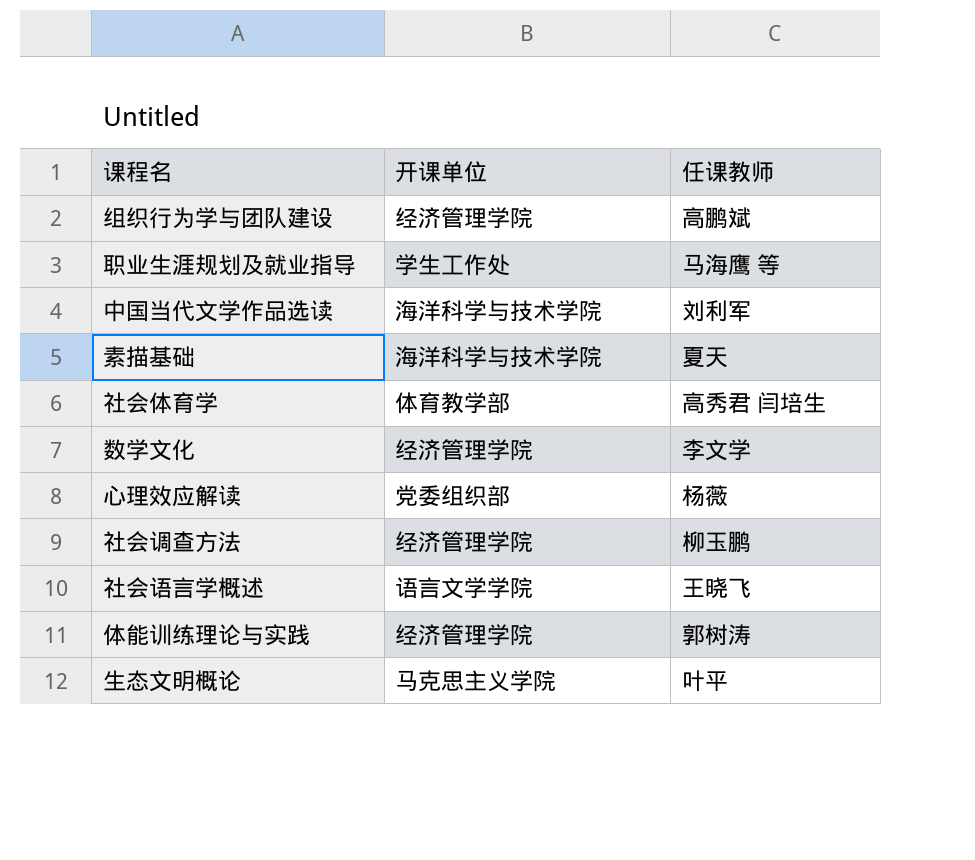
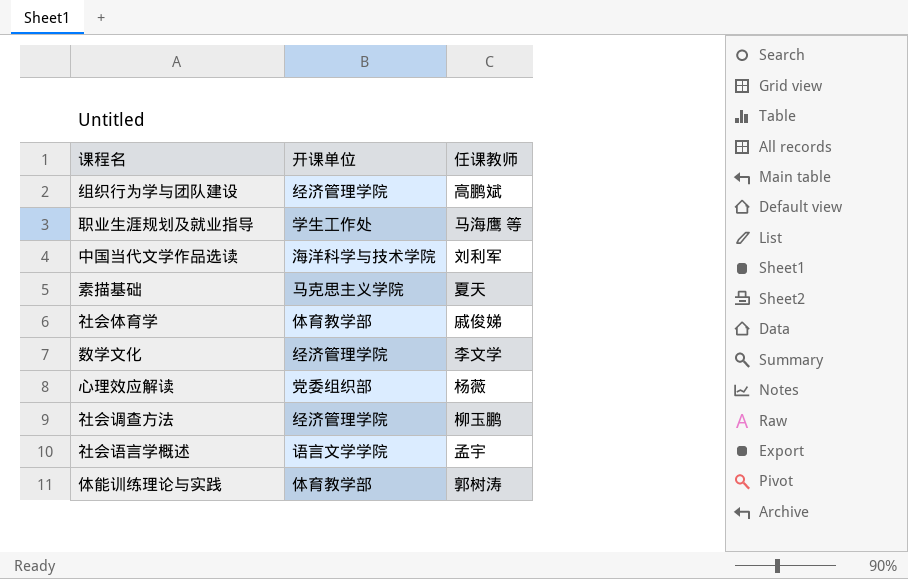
row 生态文明概论: 马克思主义学院 | 叶平 -> none
素描基础 | 开课单位: 海洋科学与技术学院 -> 马克思主义学院
社会体育学 | 任课教师: 高秀君 闫培生 -> 戚俊娣
社会语言学概述 | 任课教师: 王晓飞 -> 孟宇
体能训练理论与实践 | 开课单位: 经济管理学院 -> 体育教学部

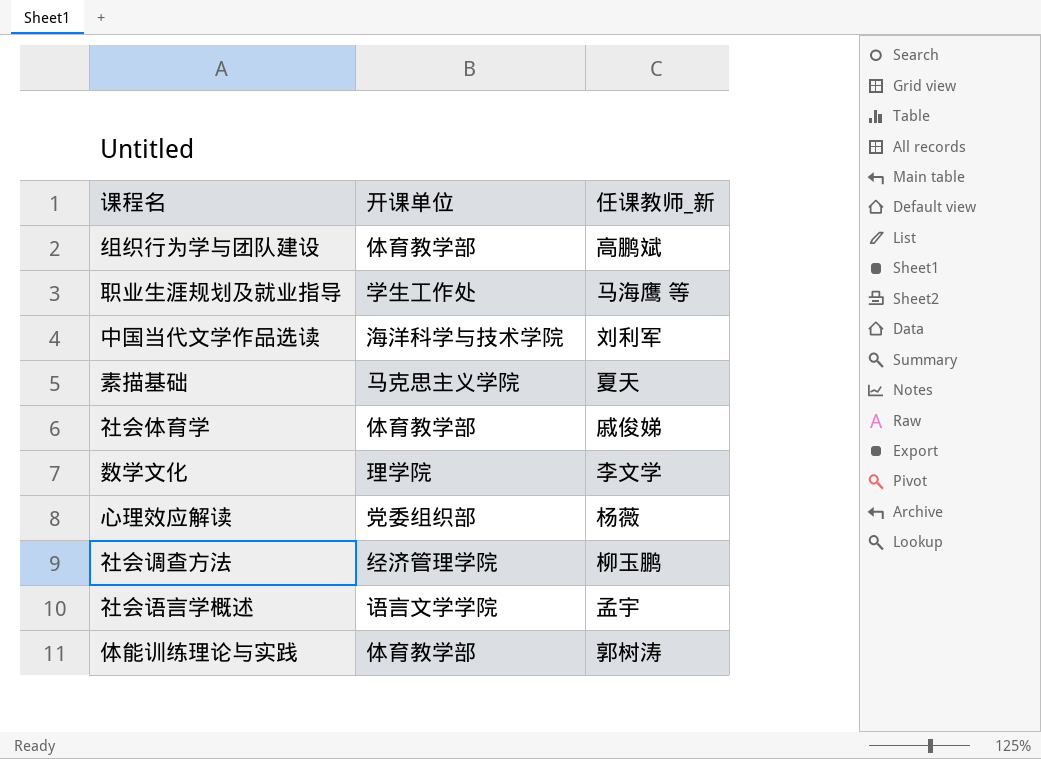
column name: 任课教师 -> 任课教师_新
组织行为学与团队建设 | 开课单位: 经济管理学院 -> 体育教学部
数学文化 | 开课单位: 经济管理学院 -> 理学院

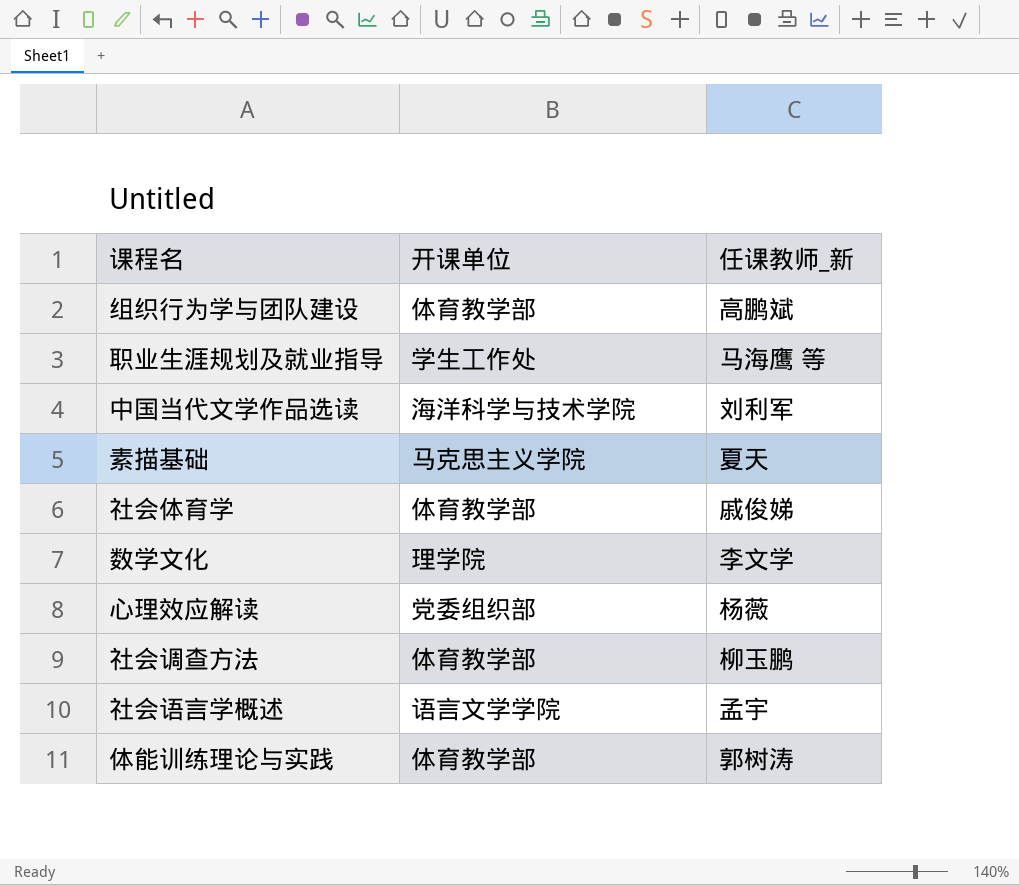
社会调查方法 | 开课单位: 经济管理学院 -> 体育教学部

